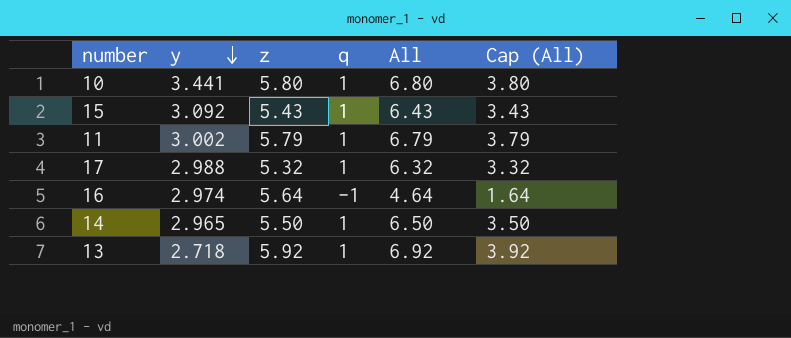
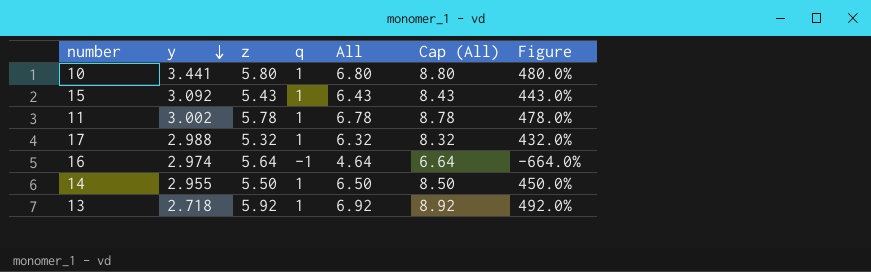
column Cap (All) | formula: [All] - 3 -> [All] + 2
column Figure | formula: none -> ([z] - [q]) / [q]
11 | z: 5.79 -> 5.78
11 | All: 6.79 -> 6.78
14 | y: 2.965 -> 2.955

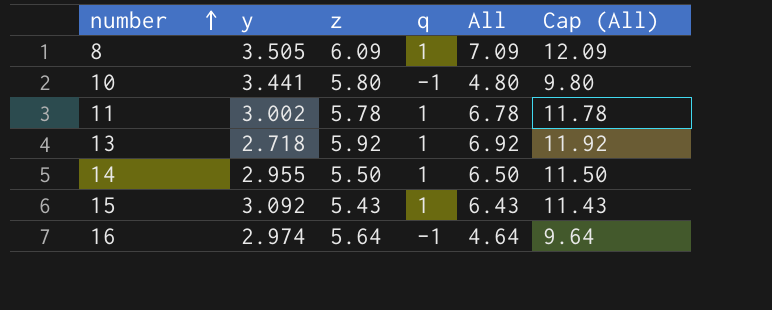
row order: y descending -> number ascending
column Figure | formula: ([z] - [q]) / [q] -> none
column Cap (All) | formula: [All] + 2 -> [All] + 5
row 17: 2.988 | 5.32 | 1 | 6.32 | 8.32 | 432.0% -> none
row 8: none -> 3.505 | 6.09 | 1 | 7.09 | 12.09
10 | q: 1 -> -1
10 | All: 6.80 -> 4.80

